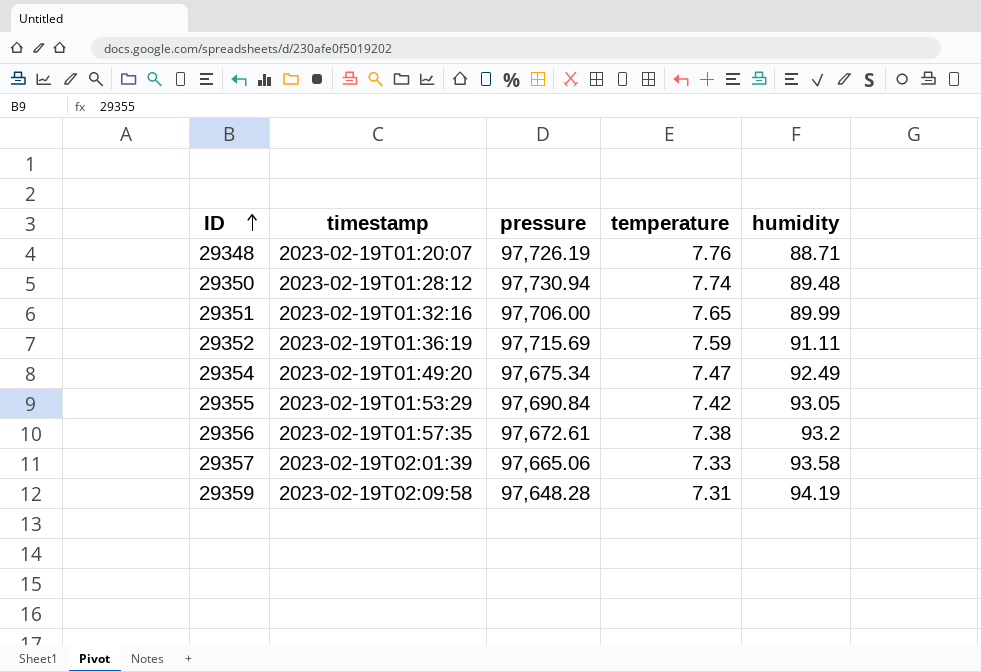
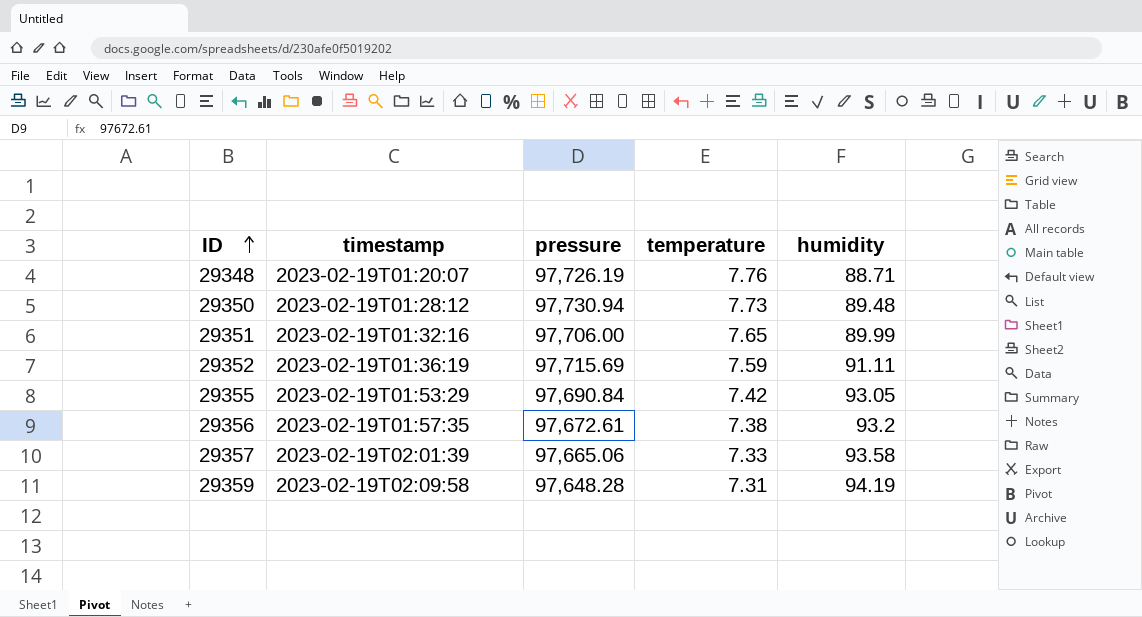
row 29354: 2023-02-19T01:49:20 | 97,675.34 | 7.47 | 92.49 -> none
29350 | temperature: 7.74 -> 7.73

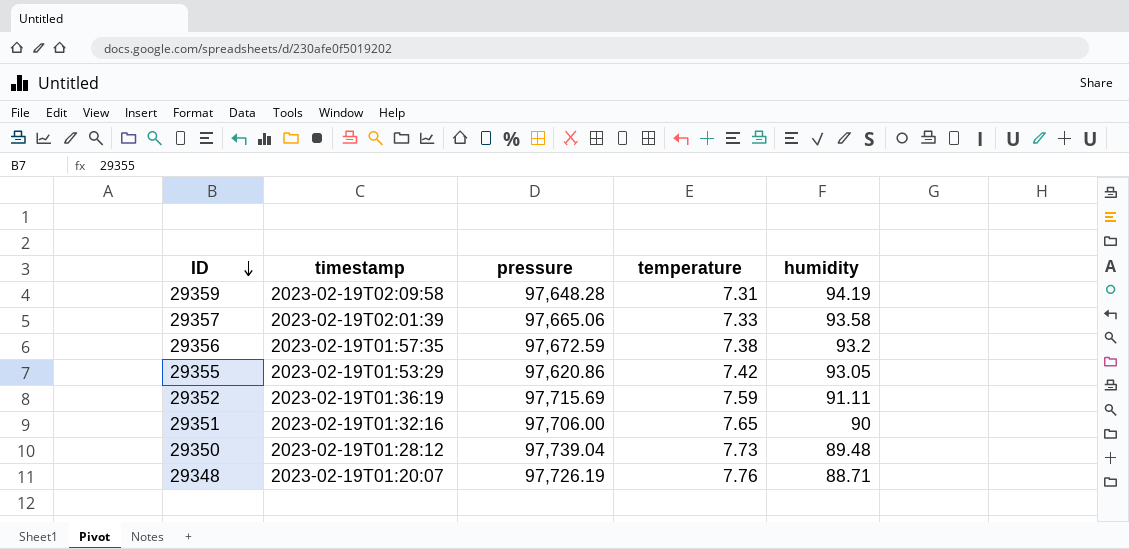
row order: ID ascending -> ID descending
29356 | pressure: 97,672.61 -> 97,672.59
29355 | pressure: 97,690.84 -> 97,620.86
29351 | humidity: 89.99 -> 90
29350 | pressure: 97,730.94 -> 97,739.04

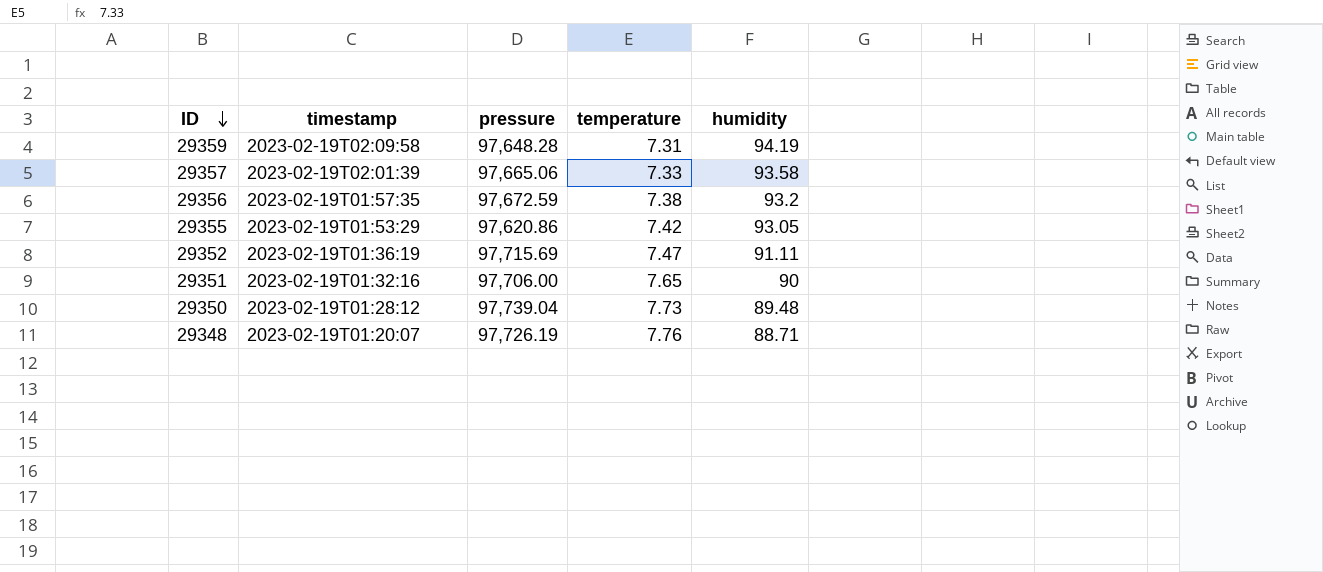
29352 | temperature: 7.59 -> 7.47

